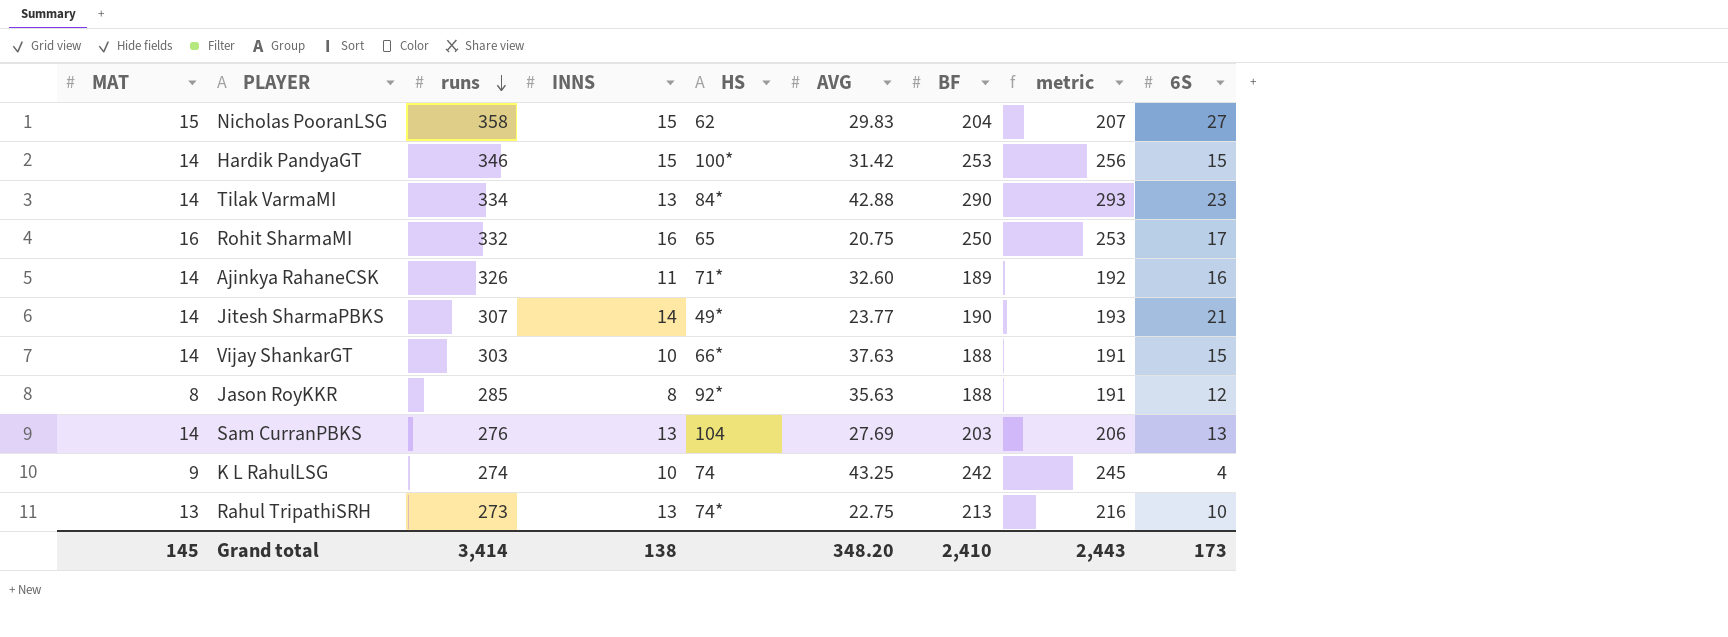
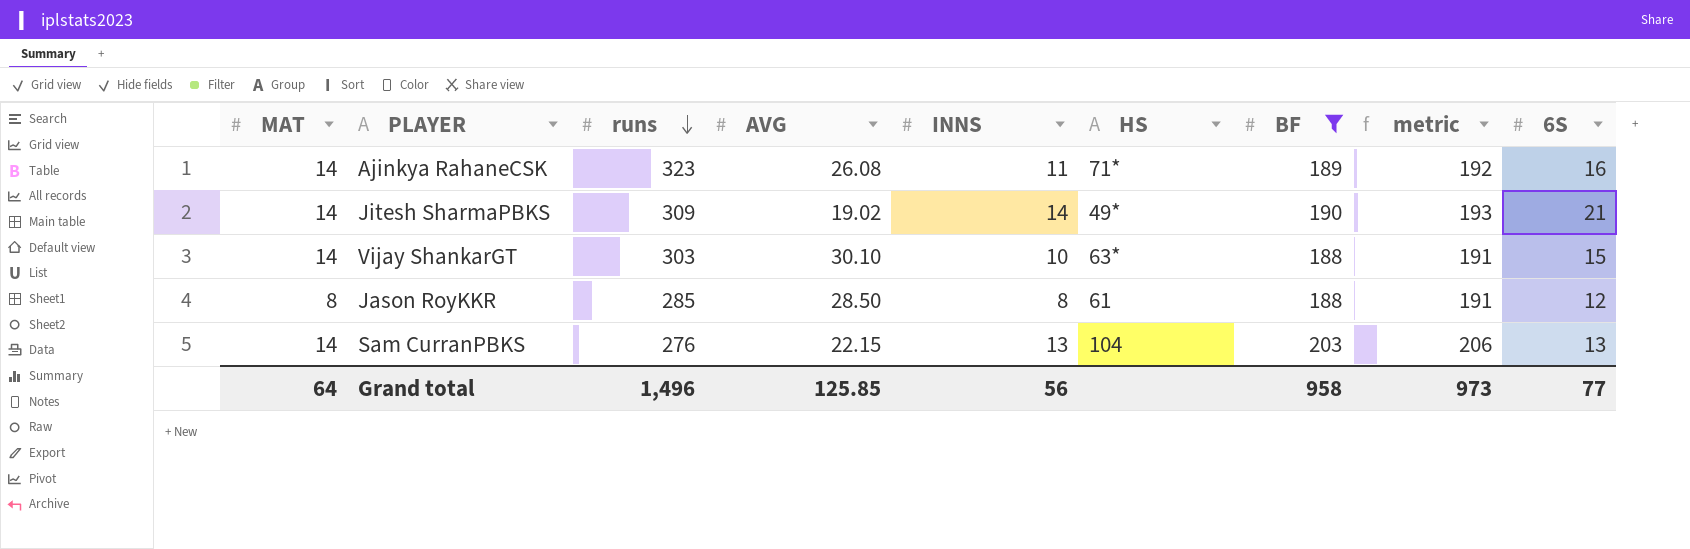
filter: none -> BF <= 203
column AVG | position: 6 -> 4
Ajinkya RahaneCSK | runs: 326 -> 323
Ajinkya RahaneCSK | AVG: 32.60 -> 26.08
Jitesh SharmaPBKS | runs: 307 -> 309
Jitesh SharmaPBKS | AVG: 23.77 -> 19.02
Vijay ShankarGT | AVG: 37.63 -> 30.10
Vijay ShankarGT | HS: 66* -> 63*
Jason RoyKKR | AVG: 35.63 -> 28.50
Jason RoyKKR | HS: 92* -> 61
Sam CurranPBKS | AVG: 27.69 -> 22.15
Grand total | MAT: 145 -> 64
Grand total | runs: 3,414 -> 1,496
Grand total | AVG: 348.20 -> 125.85
Grand total | INNS: 138 -> 56
Grand total | BF: 2,410 -> 958
Grand total | metric: 2,443 -> 973
Grand total | 6S: 173 -> 77

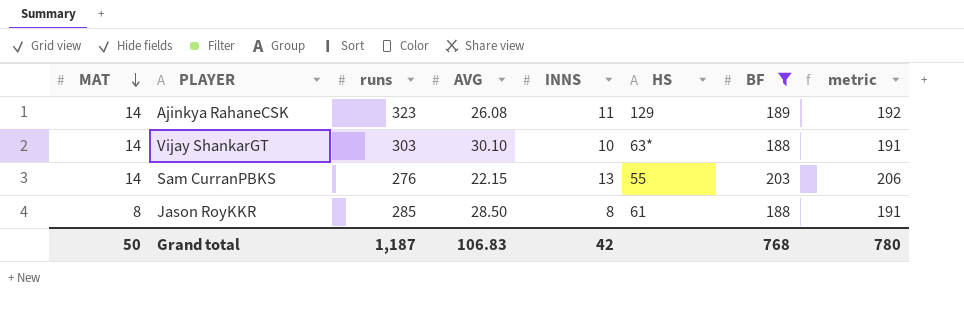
row order: runs descending -> MAT descending
column 6S | position: 9 -> none
row Jitesh SharmaPBKS: 14 | 309 | 19.02 | 14 | 49* | 190 | 193 | 21 -> none
Ajinkya RahaneCSK | HS: 71* -> 129
Sam CurranPBKS | HS: 104 -> 55
Grand total | MAT: 64 -> 50
Grand total | runs: 1,496 -> 1,187
Grand total | AVG: 125.85 -> 106.83
Grand total | INNS: 56 -> 42
Grand total | BF: 958 -> 768
Grand total | metric: 973 -> 780

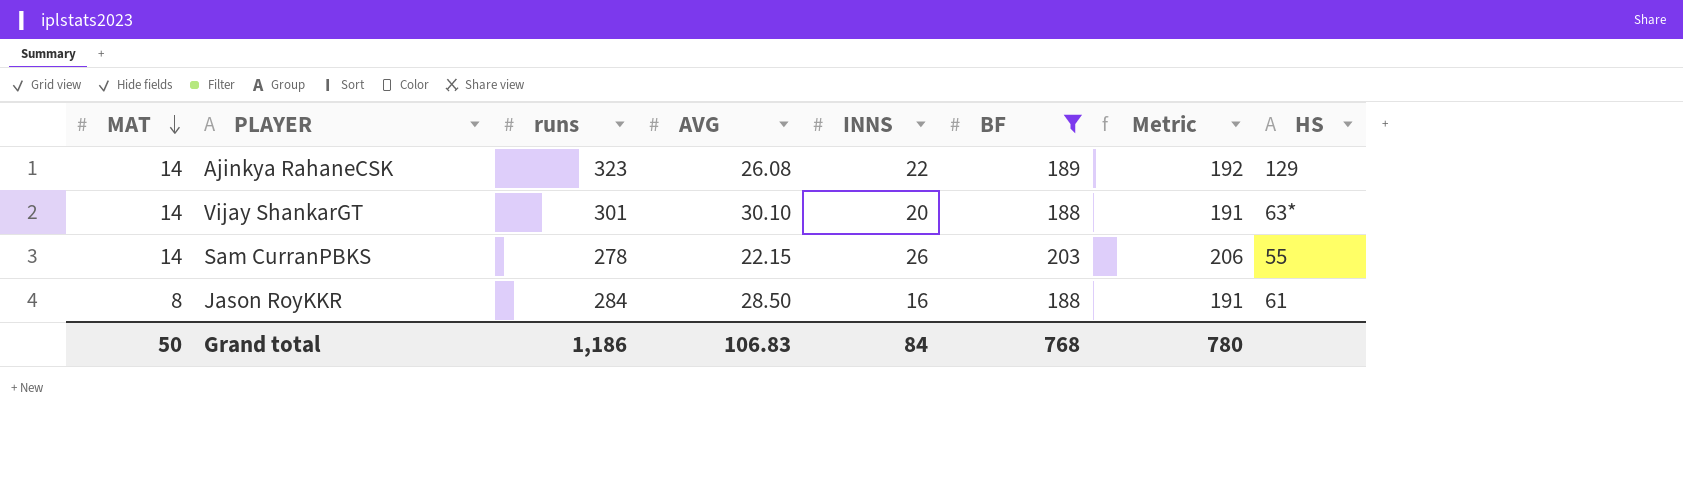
column name: metric -> Metric
column HS | position: 6 -> 8
Ajinkya RahaneCSK | INNS: 11 -> 22
Vijay ShankarGT | runs: 303 -> 301
Vijay ShankarGT | INNS: 10 -> 20
Sam CurranPBKS | runs: 276 -> 278
Sam CurranPBKS | INNS: 13 -> 26
Jason RoyKKR | runs: 285 -> 284
Jason RoyKKR | INNS: 8 -> 16
Grand total | runs: 1,187 -> 1,186
Grand total | INNS: 42 -> 84

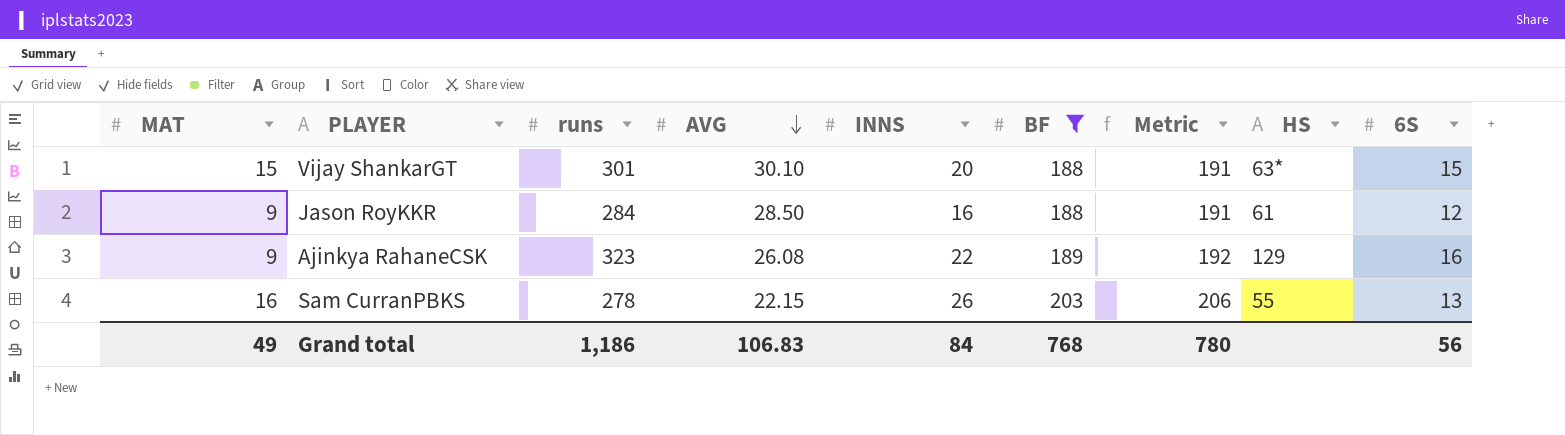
row order: MAT descending -> AVG descending
column 6S | position: none -> 9
Vijay ShankarGT | MAT: 14 -> 15
Jason RoyKKR | MAT: 8 -> 9
Ajinkya RahaneCSK | MAT: 14 -> 9
Sam CurranPBKS | MAT: 14 -> 16
Grand total | MAT: 50 -> 49

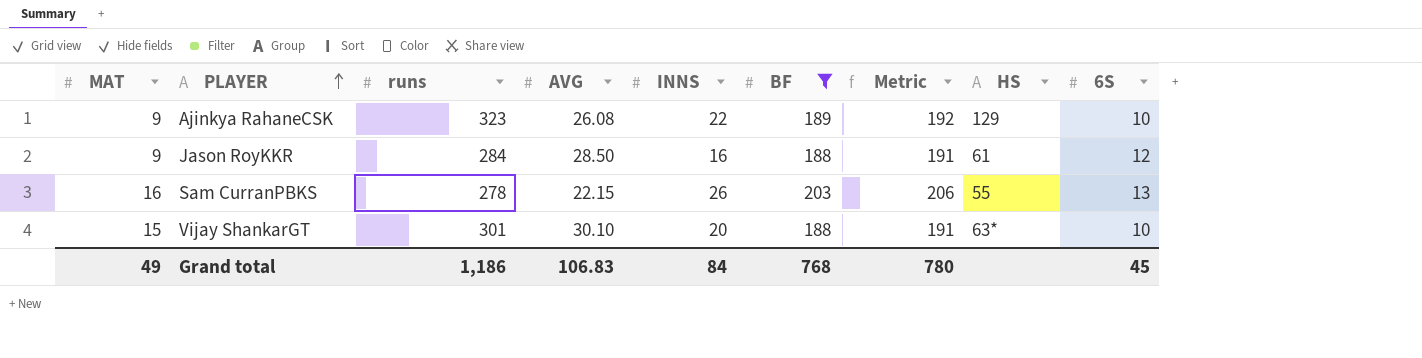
row order: AVG descending -> PLAYER ascending
Ajinkya RahaneCSK | 6S: 16 -> 10
Vijay ShankarGT | 6S: 15 -> 10
Grand total | 6S: 56 -> 45

